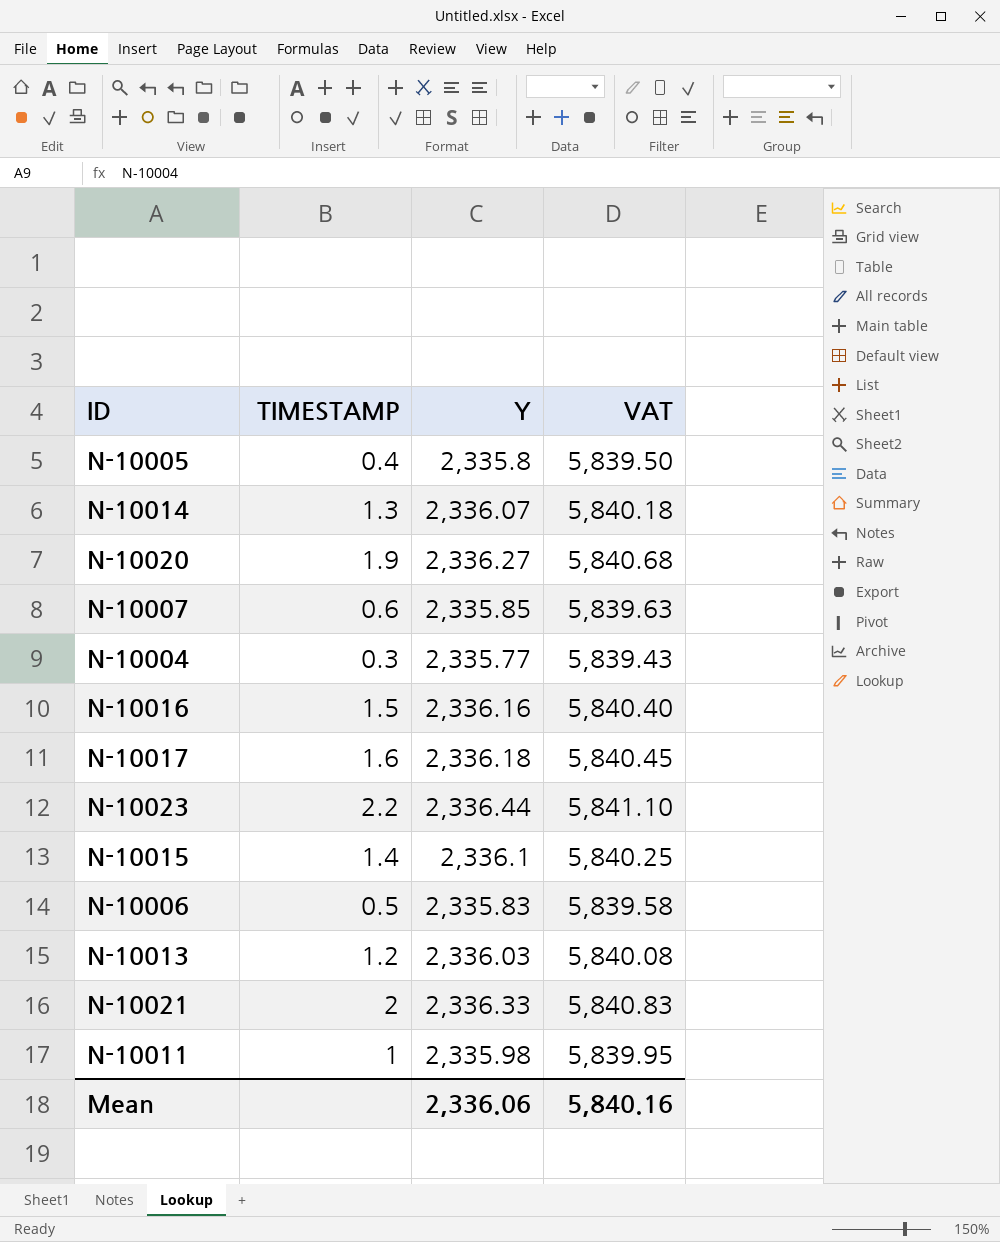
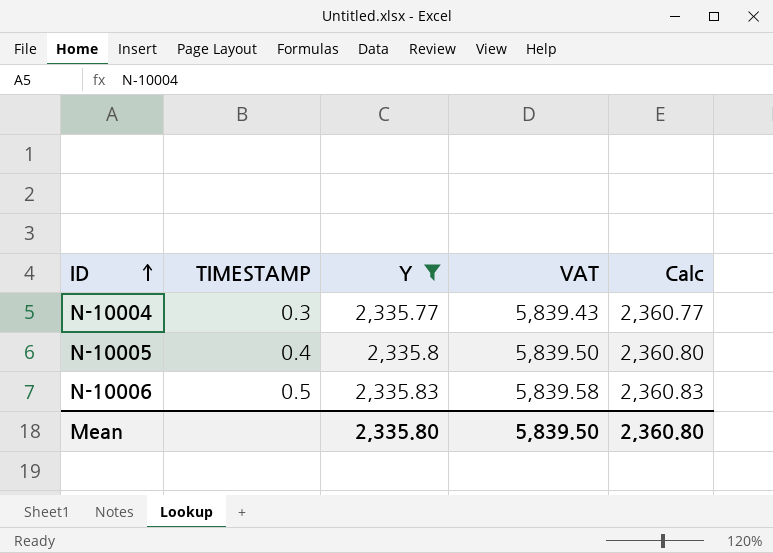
filter: none -> Y <= 2,335.83
row order: none -> ID ascending
column Calc | formula: none -> [Y] + 25
Mean | Y: 2,336.06 -> 2,335.80
Mean | VAT: 5,840.16 -> 5,839.50

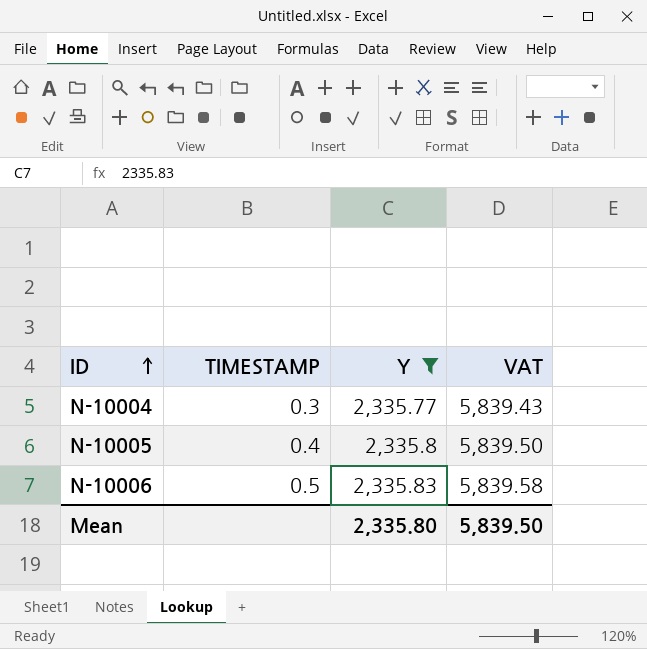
column Calc | formula: [Y] + 25 -> none

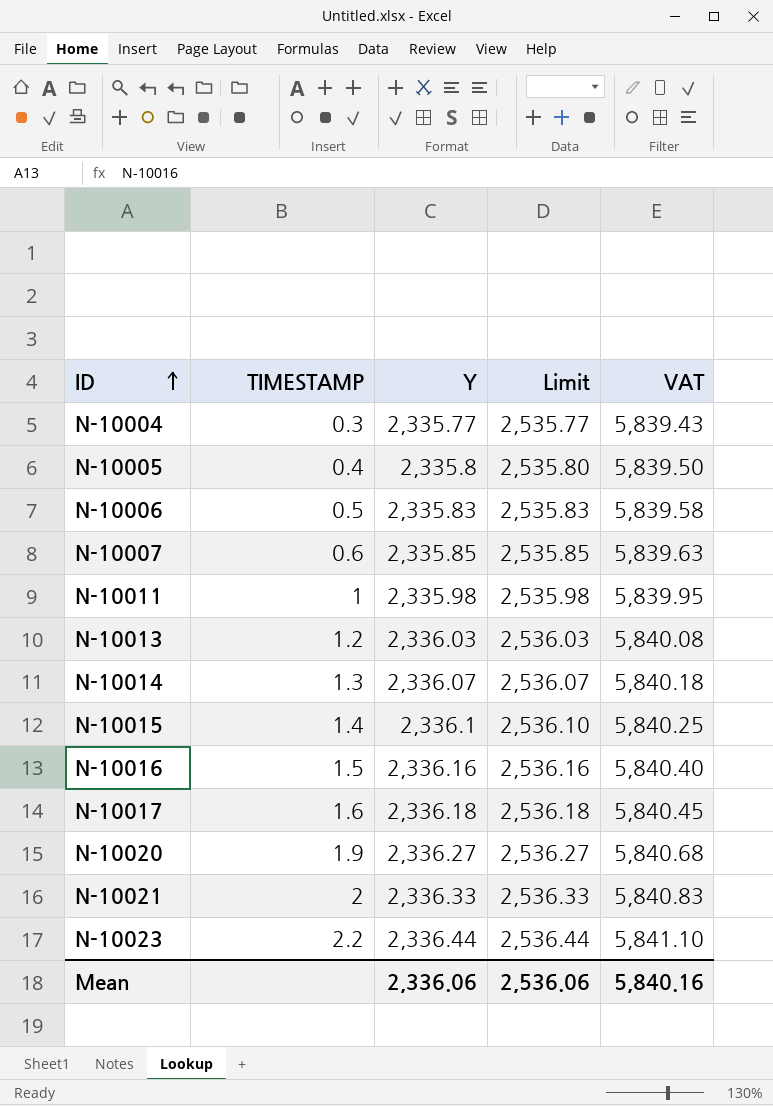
filter: Y <= 2,335.83 -> none
column Limit | formula: none -> [Y] + 200
Mean | Y: 2,335.80 -> 2,336.06
Mean | VAT: 5,839.50 -> 5,840.16

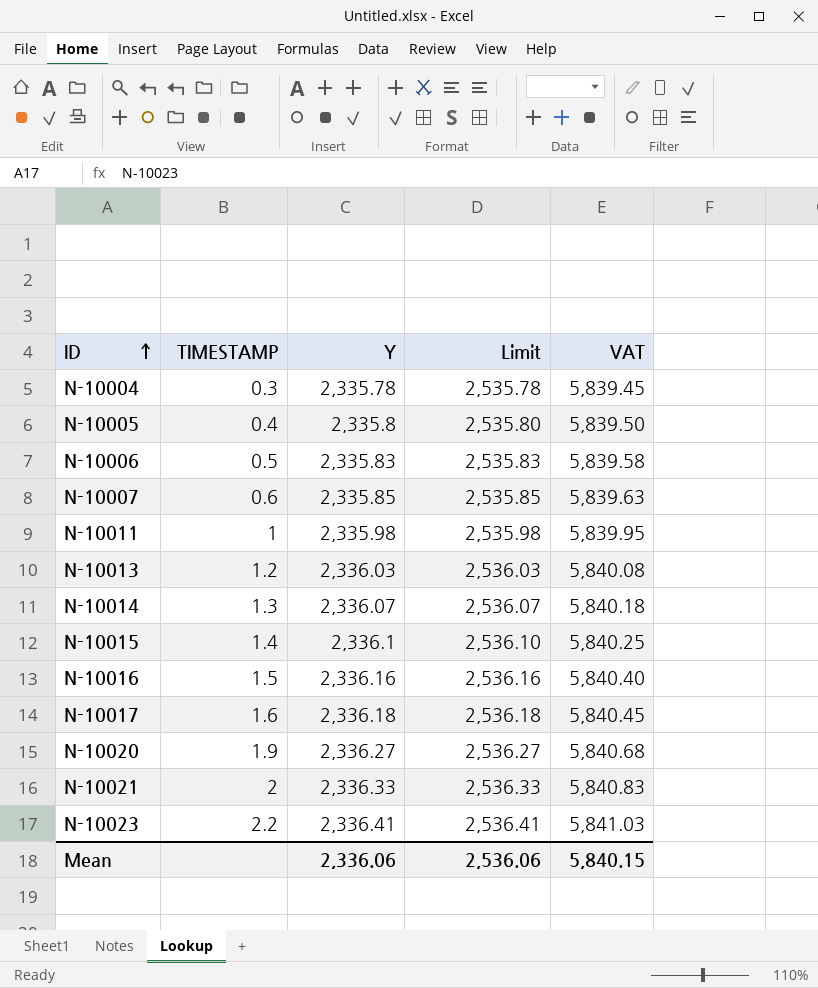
N-10004 | Y: 2,335.77 -> 2,335.78
N-10004 | Limit: 2,535.77 -> 2,535.78
N-10004 | VAT: 5,839.43 -> 5,839.45
N-10023 | Y: 2,336.44 -> 2,336.41
N-10023 | Limit: 2,536.44 -> 2,536.41
N-10023 | VAT: 5,841.10 -> 5,841.03
Mean | VAT: 5,840.16 -> 5,840.15

